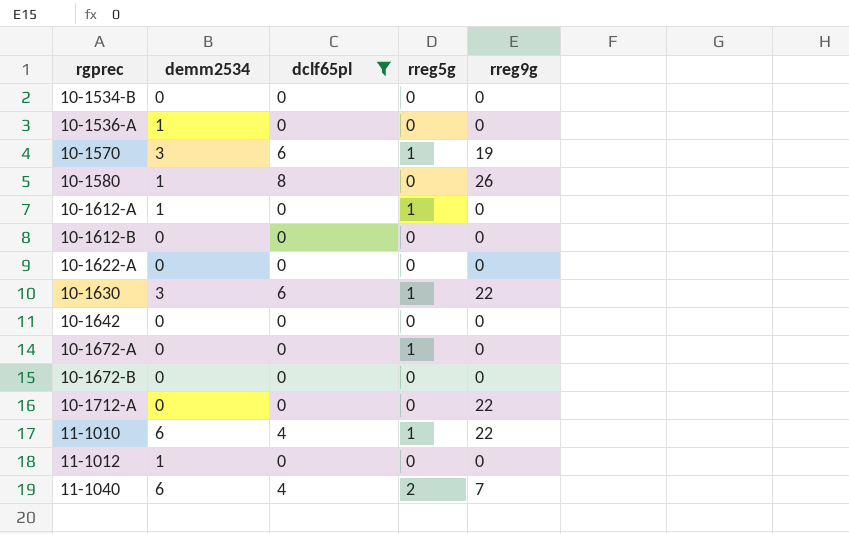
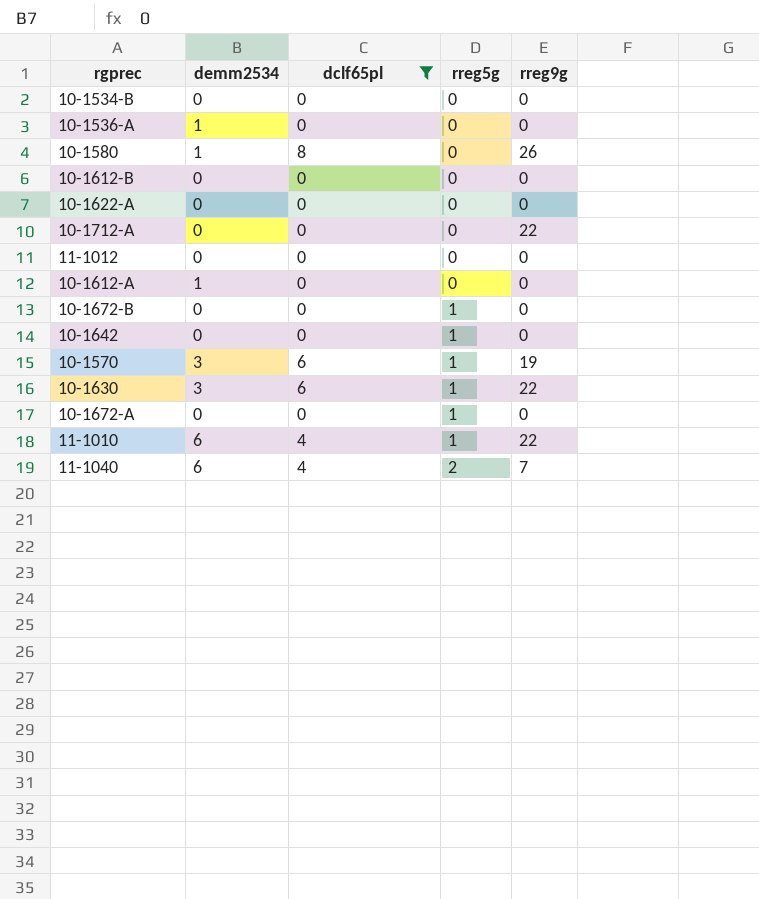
row order: rgprec ascending -> rreg5g ascending
11-1012 | demm2534: 1 -> 0
10-1612-A | rreg5g: 1 -> 0
10-1672-B | rreg5g: 0 -> 1
10-1642 | rreg5g: 0 -> 1

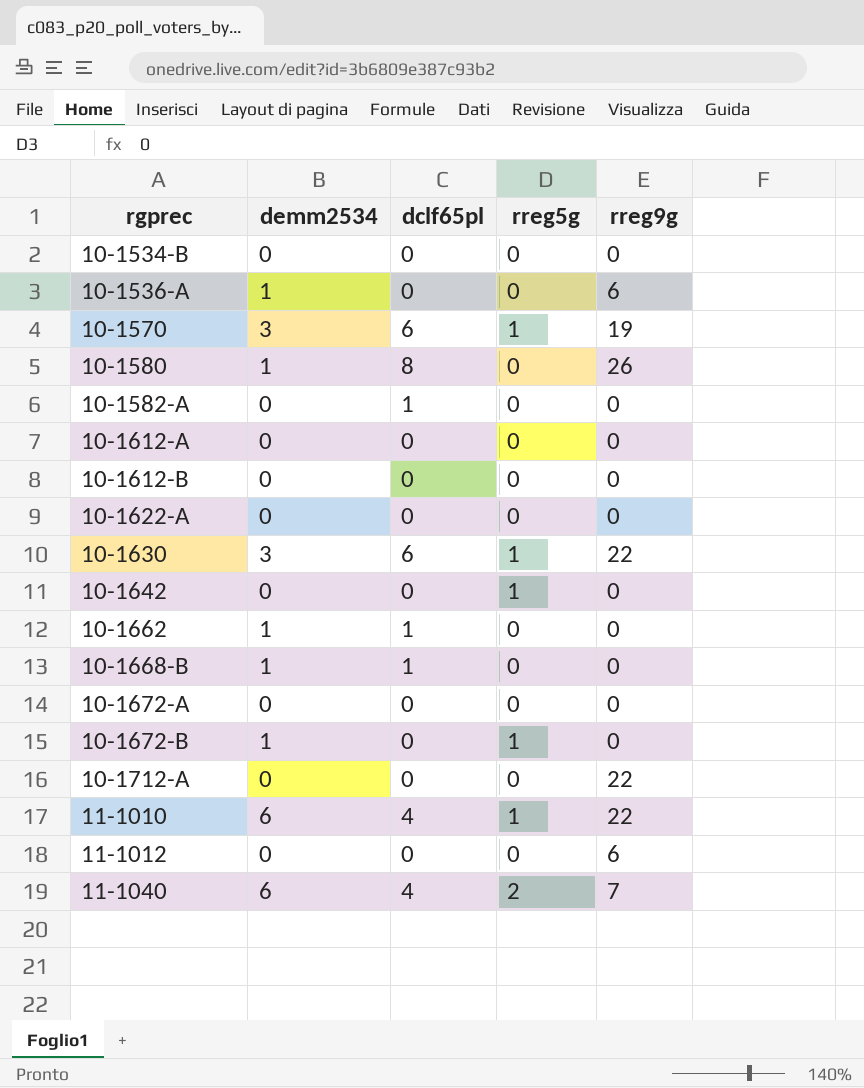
filter: dclf65pl != 1 -> none
row order: rreg5g ascending -> rgprec ascending
10-1536-A | rreg9g: 0 -> 6
10-1612-A | demm2534: 1 -> 0
10-1672-A | rreg5g: 1 -> 0
10-1672-B | demm2534: 0 -> 1
11-1012 | rreg9g: 0 -> 6

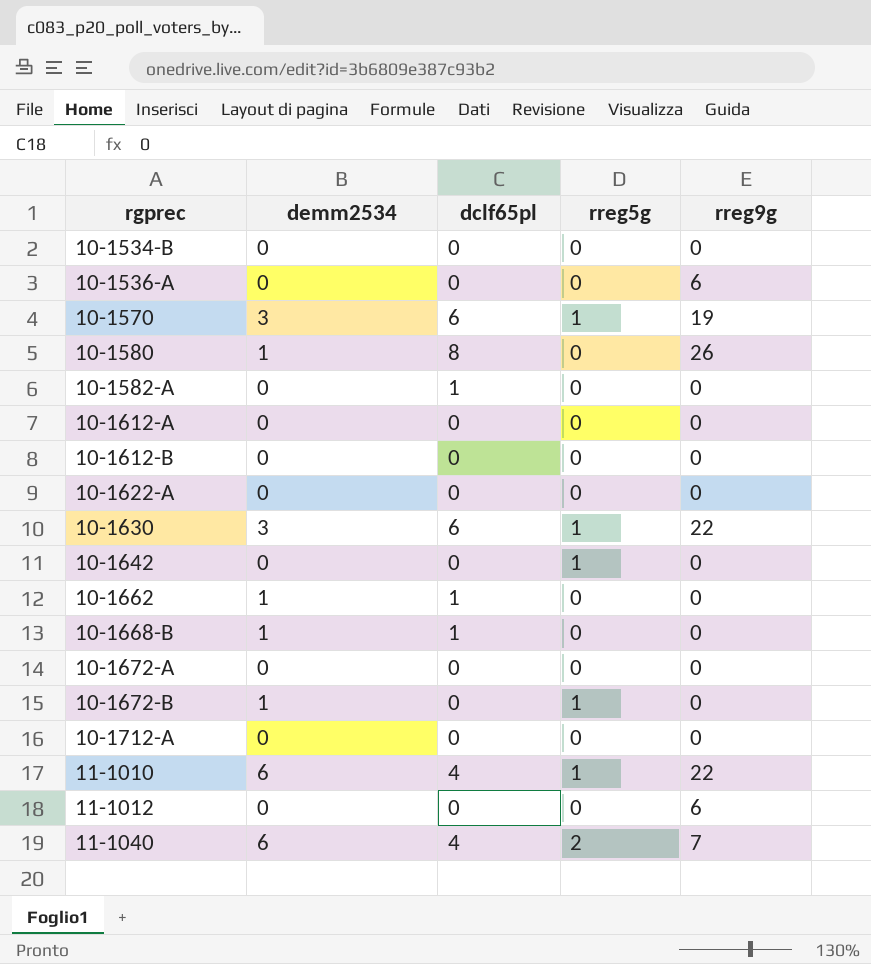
10-1536-A | demm2534: 1 -> 0
10-1712-A | rreg9g: 22 -> 0

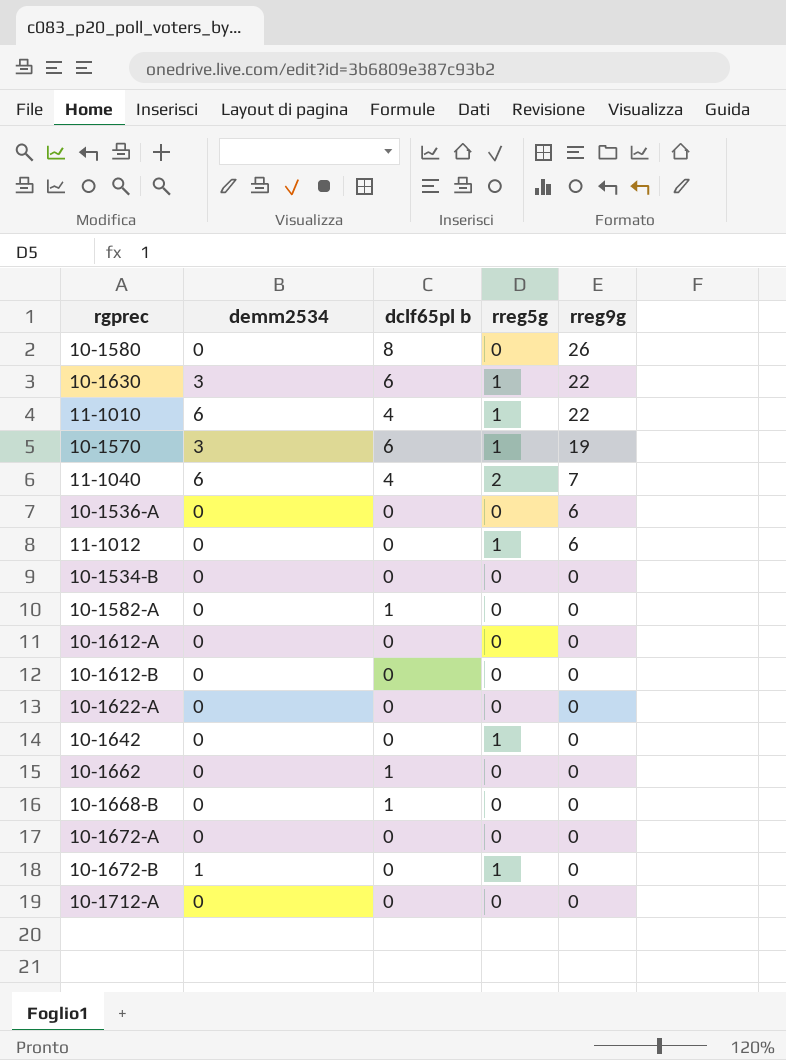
row order: rgprec ascending -> rreg9g descending
column name: dclf65pl -> dclf65pl b
10-1580 | demm2534: 1 -> 0
11-1012 | rreg5g: 0 -> 1
10-1662 | demm2534: 1 -> 0
10-1668-B | demm2534: 1 -> 0

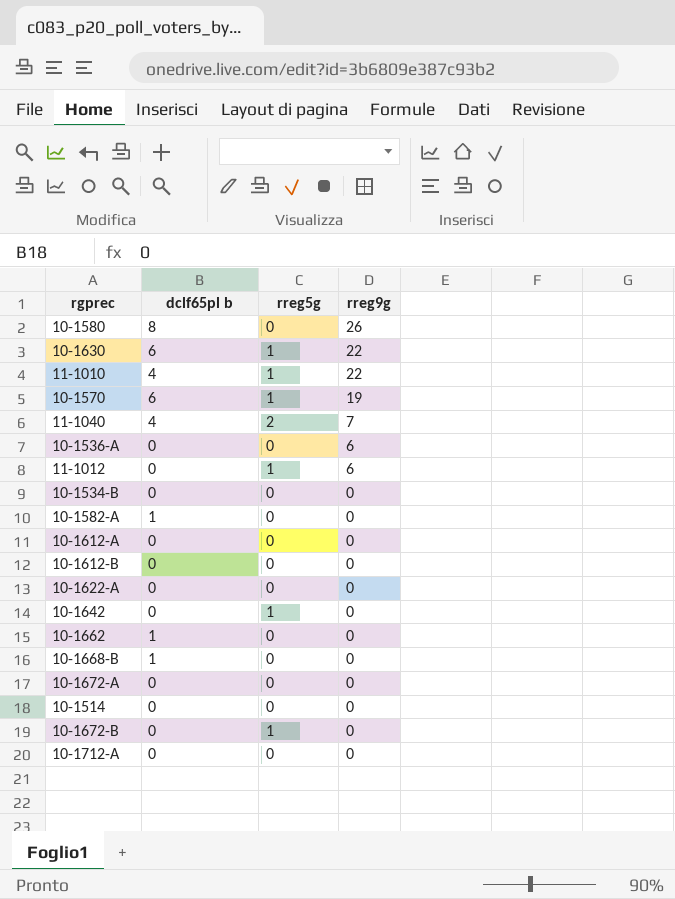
column demm2534 | position: 2 -> none
row 10-1514: none -> 0 | 0 | 0

